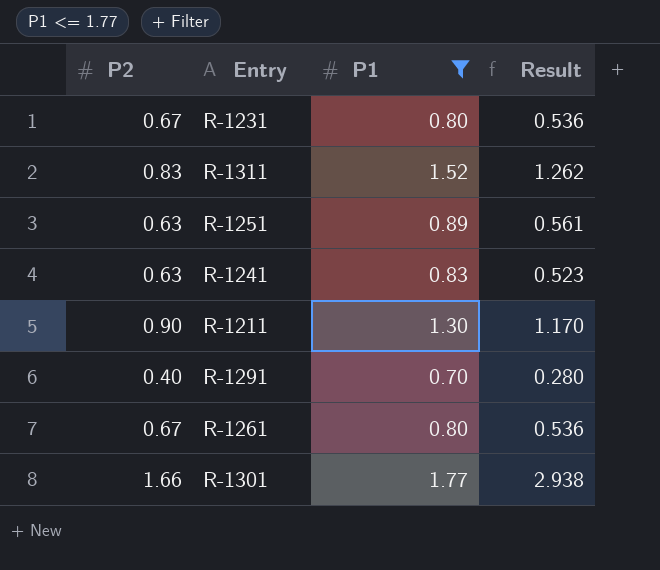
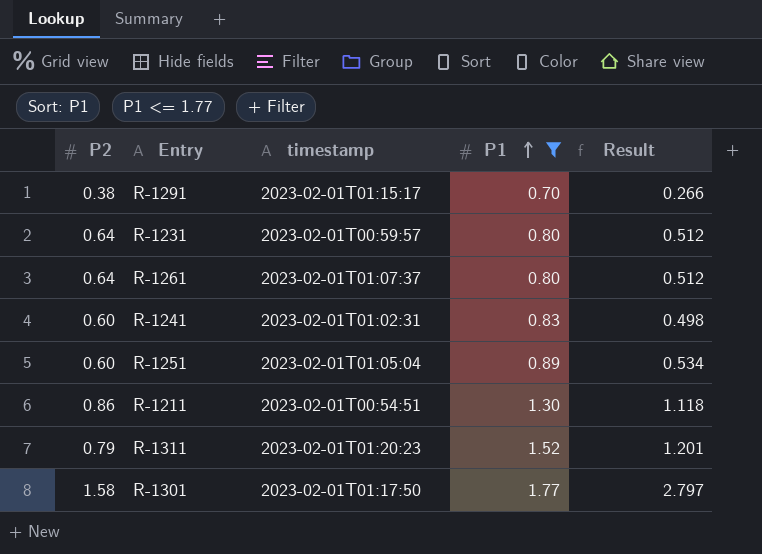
row order: none -> P1 ascending
column timestamp | position: none -> 3
R-1291 | P2: 0.40 -> 0.38
R-1291 | Result: 0.280 -> 0.266
R-1231 | P2: 0.67 -> 0.64
R-1231 | Result: 0.536 -> 0.512
R-1261 | P2: 0.67 -> 0.64
R-1261 | Result: 0.536 -> 0.512
R-1241 | P2: 0.63 -> 0.60
R-1241 | Result: 0.523 -> 0.498
R-1251 | P2: 0.63 -> 0.60
R-1251 | Result: 0.561 -> 0.534
R-1211 | P2: 0.90 -> 0.86
R-1211 | Result: 1.170 -> 1.118
R-1311 | P2: 0.83 -> 0.79
R-1311 | Result: 1.262 -> 1.201
R-1301 | P2: 1.66 -> 1.58
R-1301 | Result: 2.938 -> 2.797

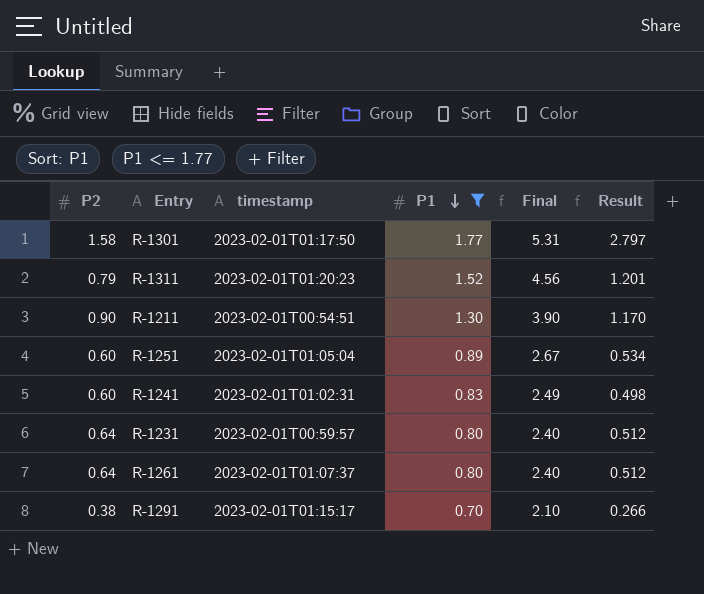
row order: P1 ascending -> P1 descending
column Final | formula: none -> [P1] * 3
R-1211 | P2: 0.86 -> 0.90
R-1211 | Result: 1.118 -> 1.170

